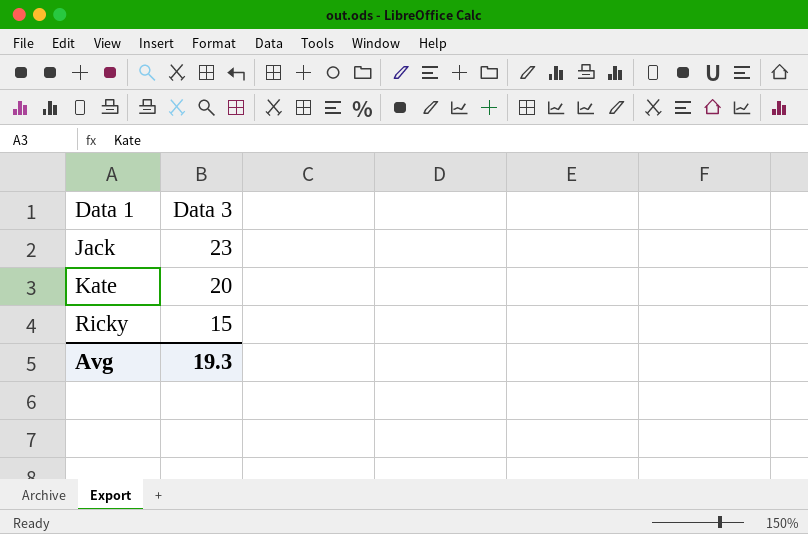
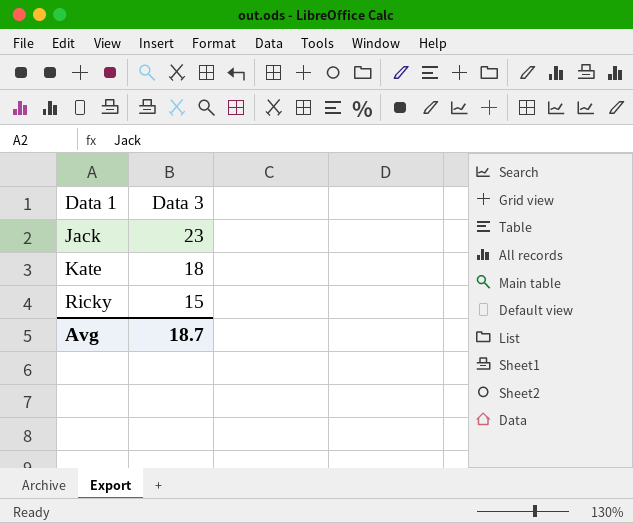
Kate | Data 3: 20 -> 18
Avg | Data 3: 19.3 -> 18.7

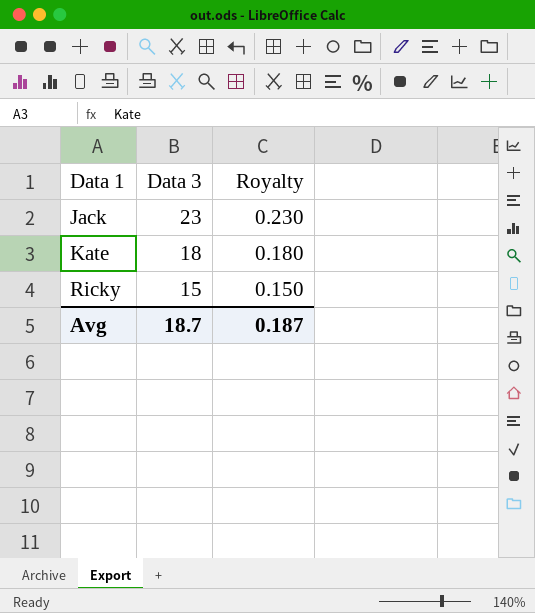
column Royalty | formula: none -> [Data 3] * 0.01

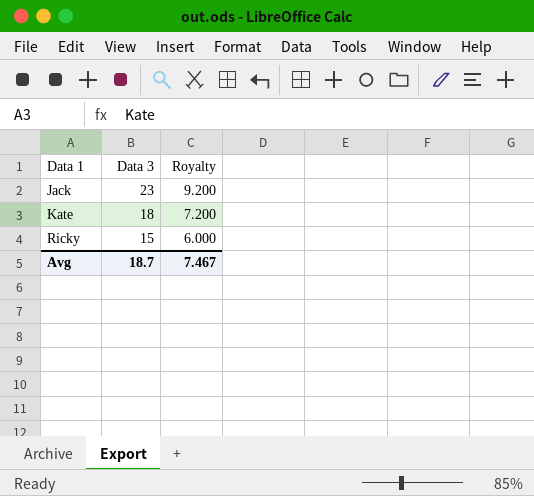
column Royalty | formula: [Data 3] * 0.01 -> [Data 3] * 0.4
Avg | Royalty: 0.187 -> 7.467

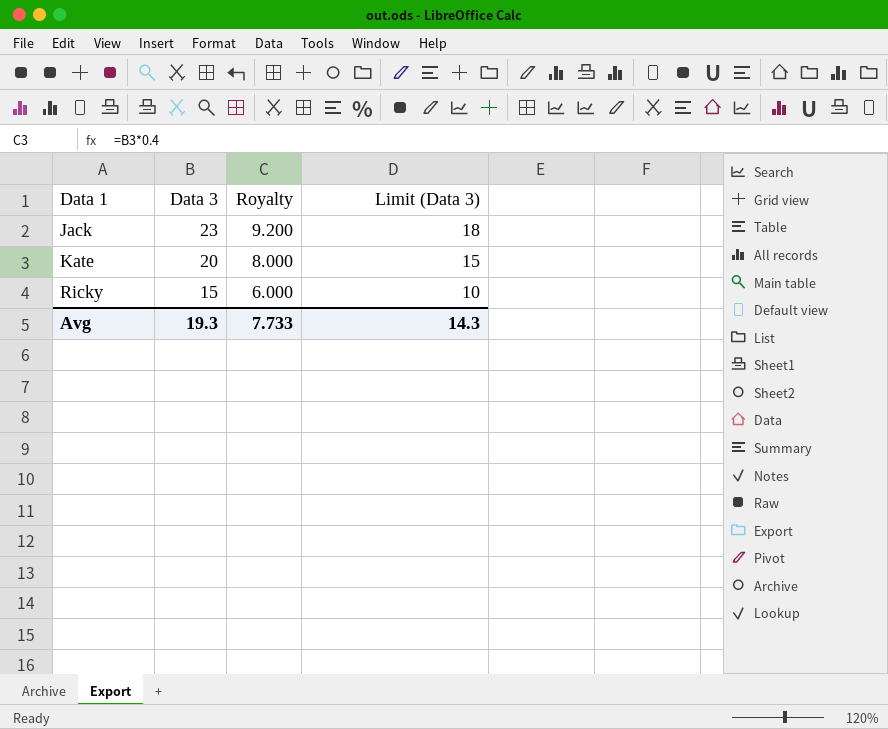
column Limit (Data 3) | formula: none -> [Data 3] - 5
Kate | Data 3: 18 -> 20
Kate | Royalty: 7.200 -> 8.000
Avg | Data 3: 18.7 -> 19.3
Avg | Royalty: 7.467 -> 7.733

